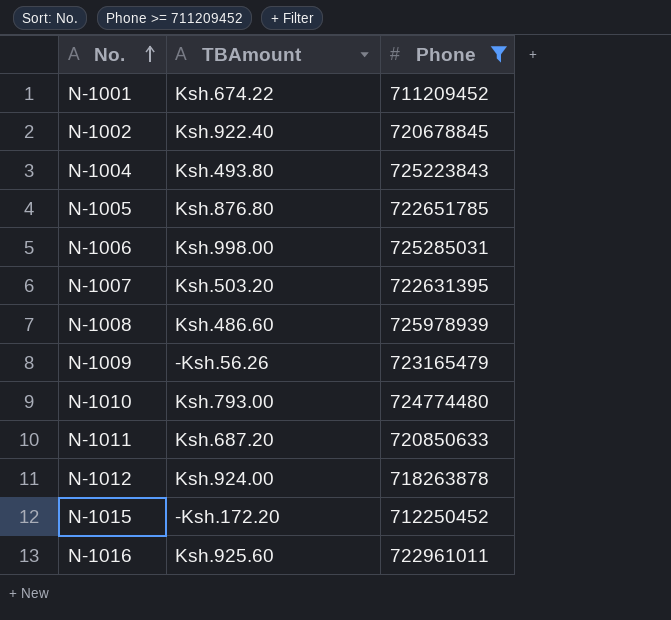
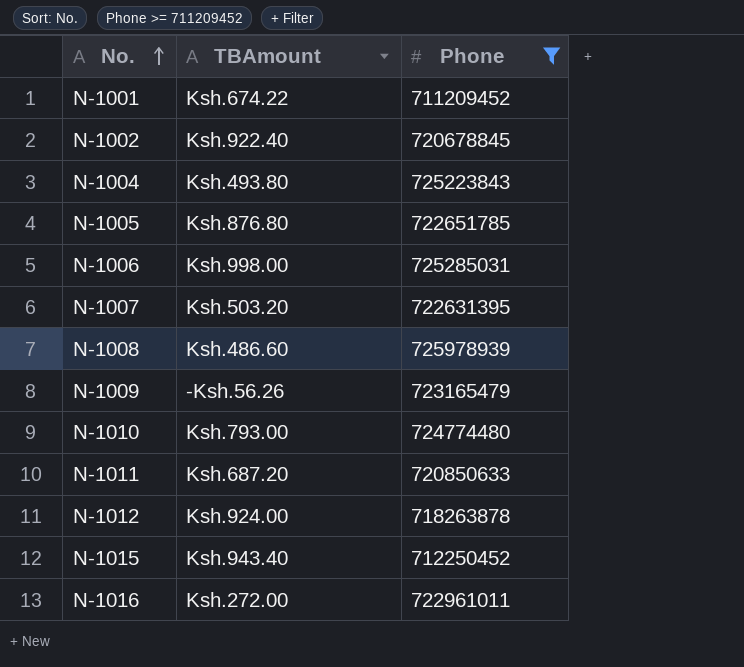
N-1015 | TBAmount: -Ksh.172.20 -> Ksh.943.40
N-1016 | TBAmount: Ksh.925.60 -> Ksh.272.00

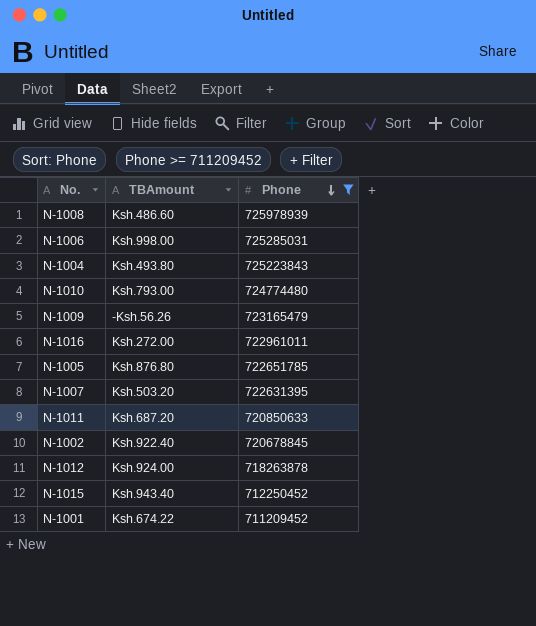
row order: No. ascending -> Phone descending

